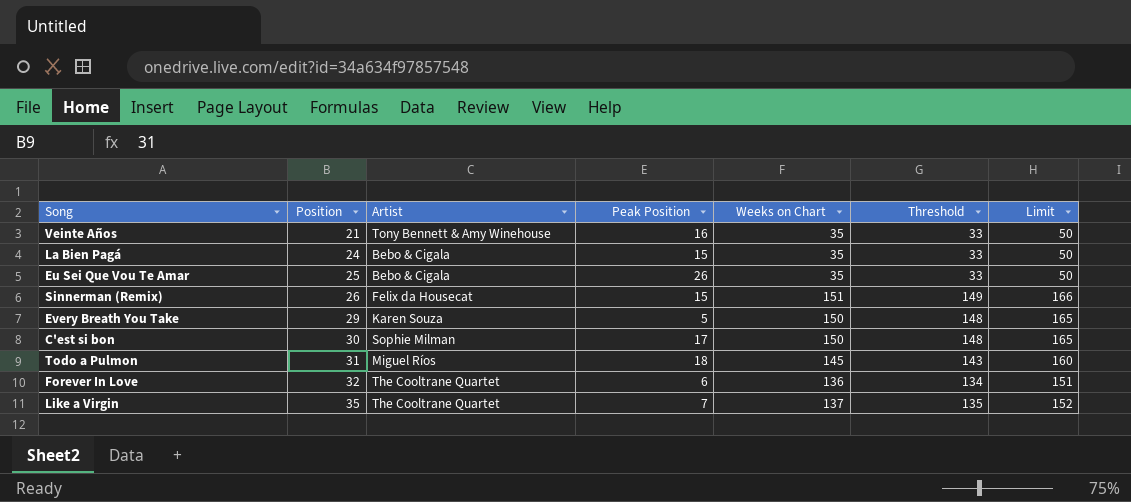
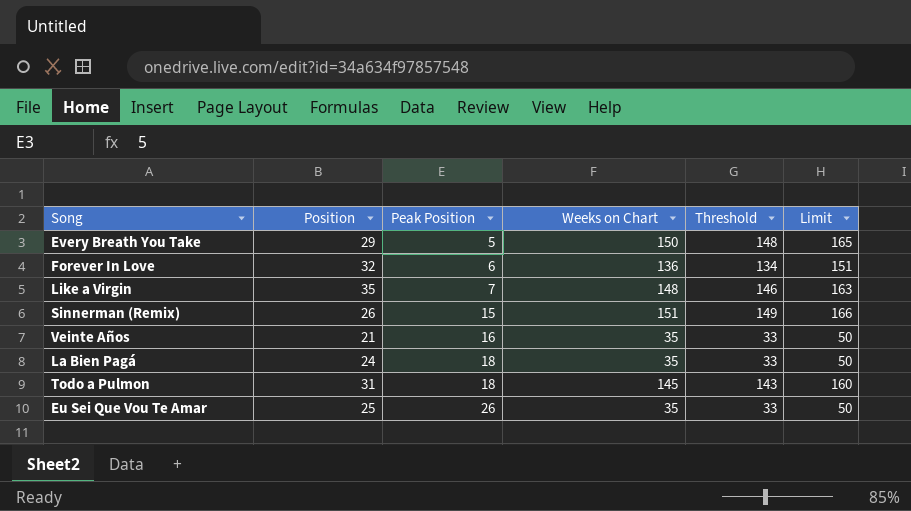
row order: Position ascending -> Peak Position ascending
column Artist | position: 3 -> none
row C'est si bon: 30 | Sophie Milman | 17 | 150 | 148 | 165 -> none
Like a Virgin | Weeks on Chart: 137 -> 148
Like a Virgin | Threshold: 135 -> 146
Like a Virgin | Limit: 152 -> 163
La Bien Pagá | Peak Position: 15 -> 18

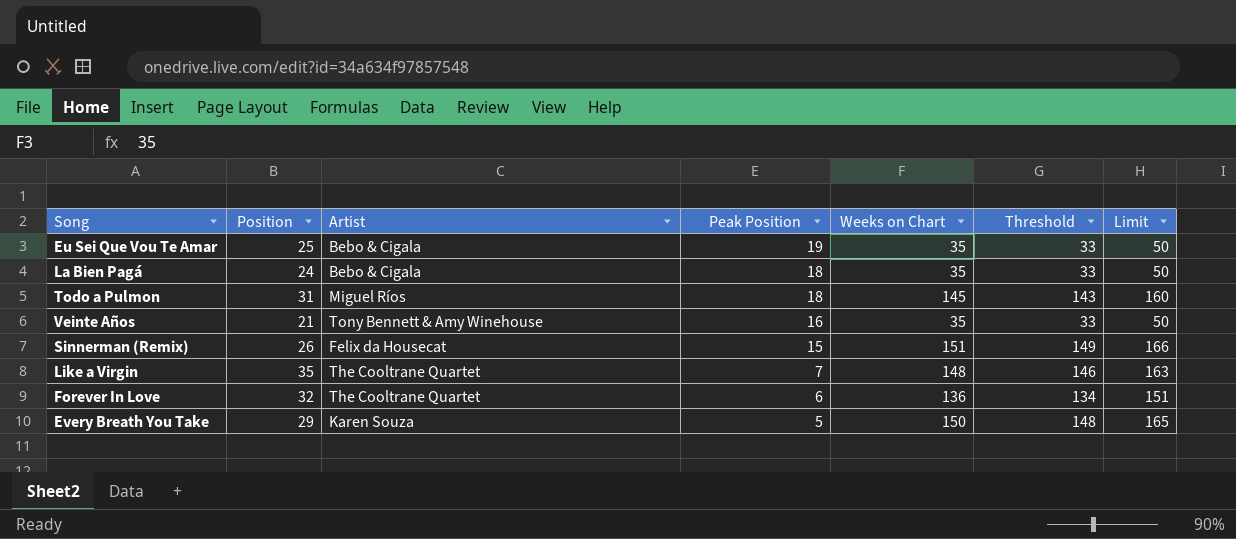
row order: Peak Position ascending -> Peak Position descending
column Artist | position: none -> 3
Eu Sei Que Vou Te Amar | Peak Position: 26 -> 19

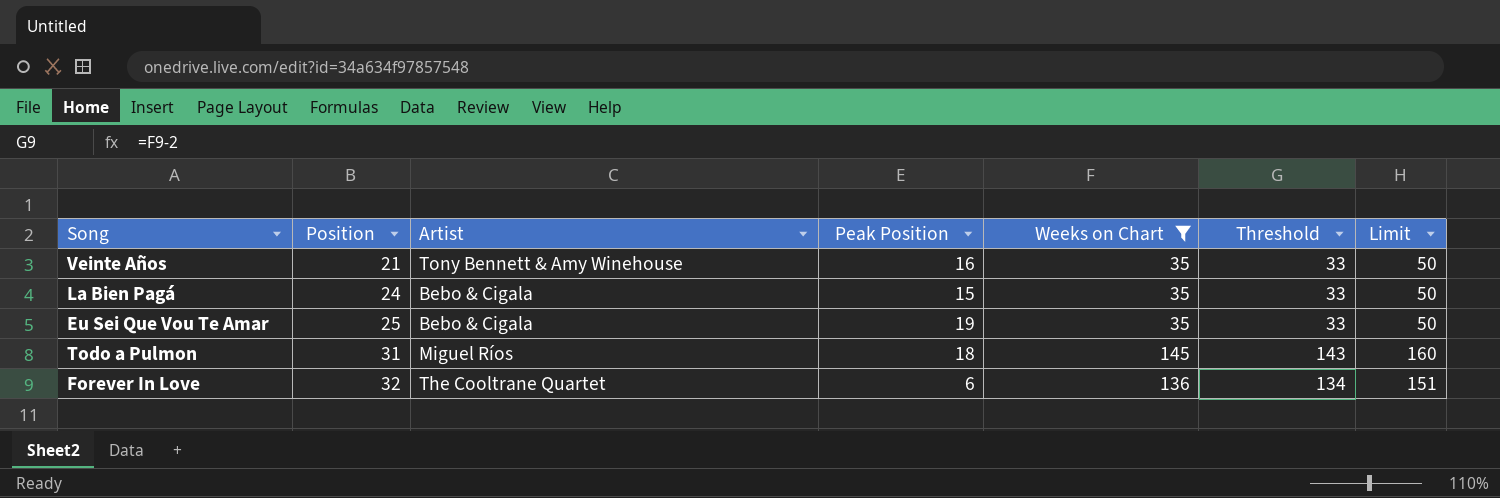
filter: none -> Weeks on Chart <= 145
row order: Peak Position descending -> Position ascending
La Bien Pagá | Peak Position: 18 -> 15

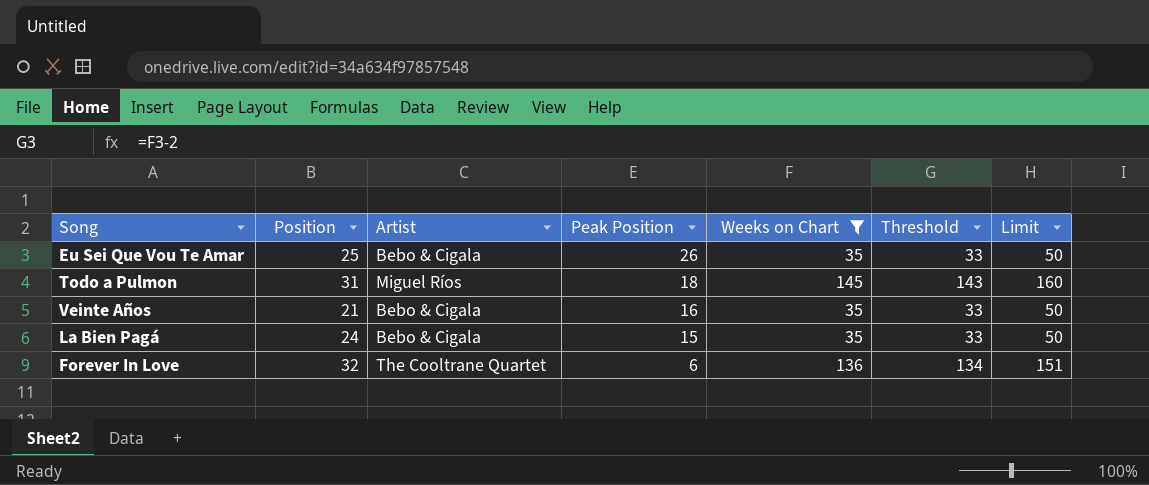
row order: Position ascending -> Peak Position descending
Eu Sei Que Vou Te Amar | Peak Position: 19 -> 26
Veinte Años | Artist: Tony Bennett & Amy Winehouse -> Bebo & Cigala

